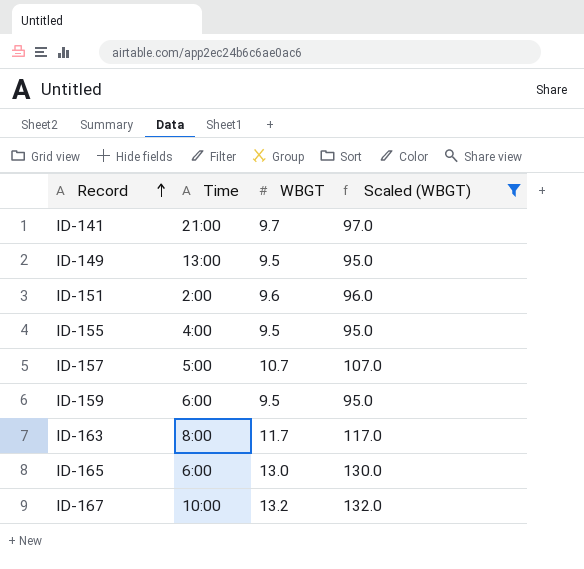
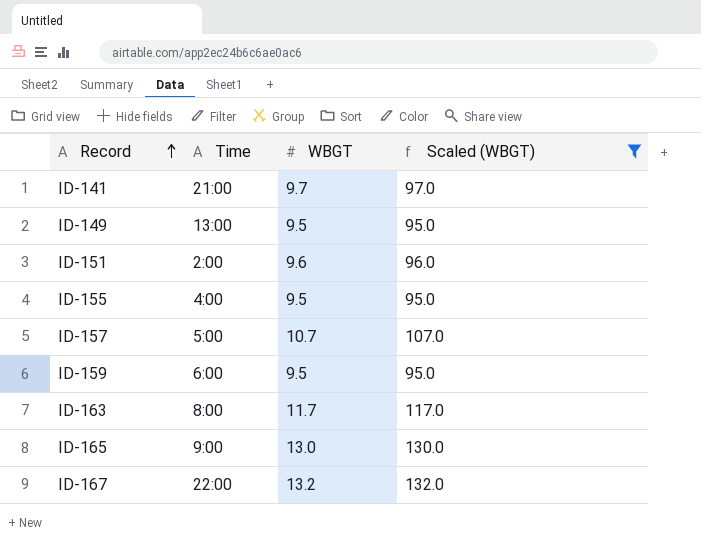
ID-165 | Time: 6:00 -> 9:00
ID-167 | Time: 10:00 -> 22:00

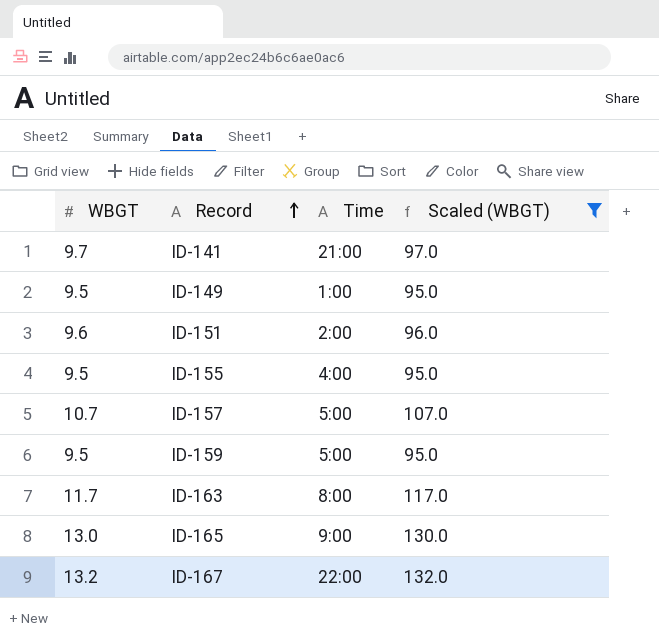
column WBGT | position: 3 -> 1
ID-149 | Time: 13:00 -> 1:00
ID-159 | Time: 6:00 -> 5:00

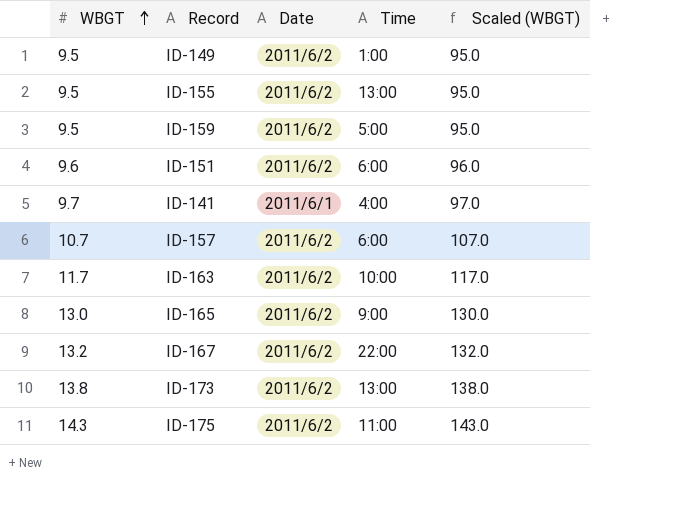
filter: Scaled (WBGT) <= 132.0 -> none
row order: Record ascending -> WBGT ascending
column Date | position: none -> 3
ID-155 | Time: 4:00 -> 13:00
ID-151 | Time: 2:00 -> 6:00
ID-141 | Time: 21:00 -> 4:00
ID-157 | Time: 5:00 -> 6:00
ID-163 | Time: 8:00 -> 10:00

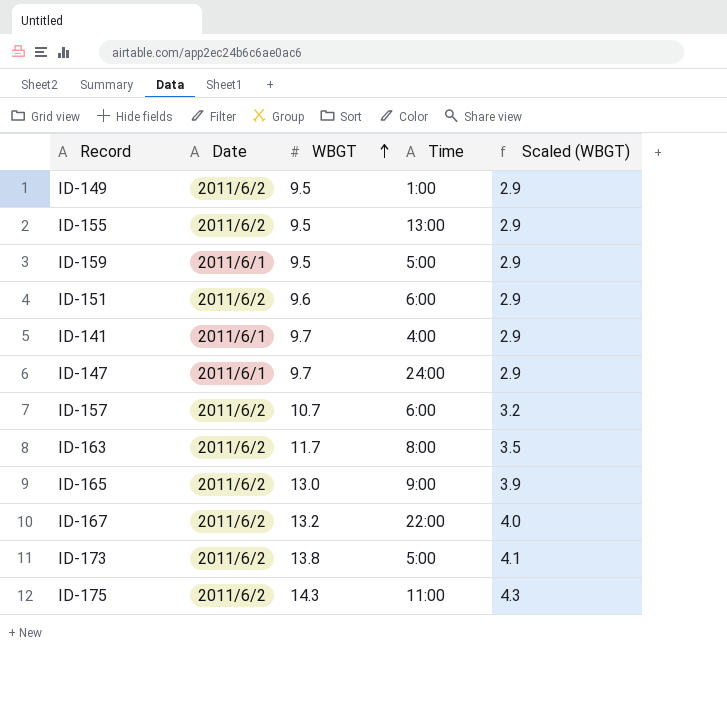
column WBGT | position: 1 -> 3
column Scaled (WBGT) | formula: [WBGT] * 10 -> [WBGT] * 0.3
ID-159 | Date: 2011/6/2 -> 2011/6/1
row ID-147: none -> 2011/6/1 | 9.7 | 24:00 | 2.9
ID-163 | Time: 10:00 -> 8:00
ID-173 | Time: 13:00 -> 5:00

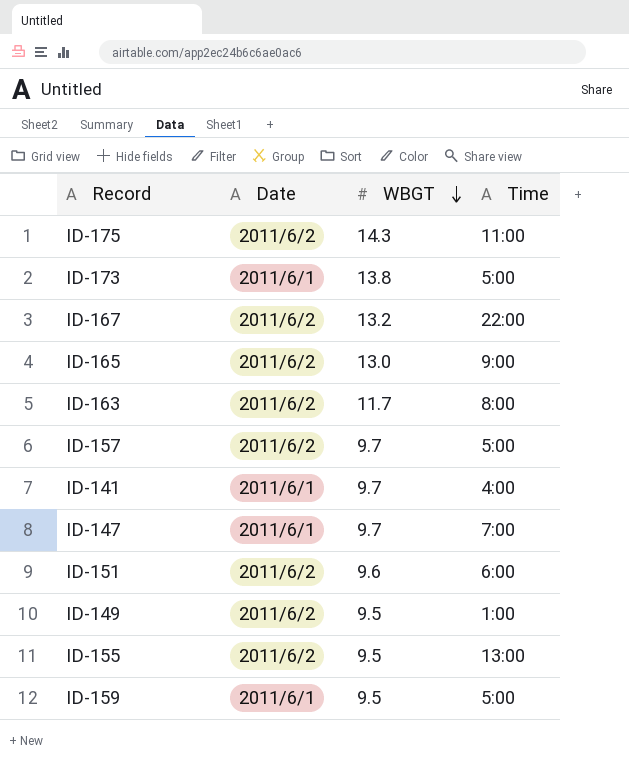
row order: WBGT ascending -> WBGT descending
column Scaled (WBGT) | formula: [WBGT] * 0.3 -> none
ID-173 | Date: 2011/6/2 -> 2011/6/1
ID-157 | WBGT: 10.7 -> 9.7
ID-157 | Time: 6:00 -> 5:00
ID-147 | Time: 24:00 -> 7:00

